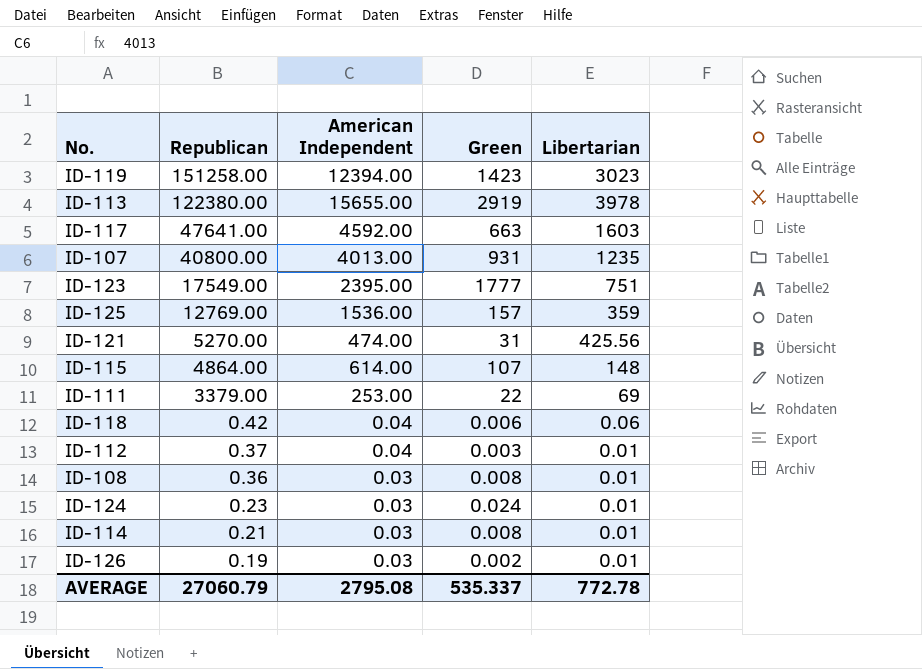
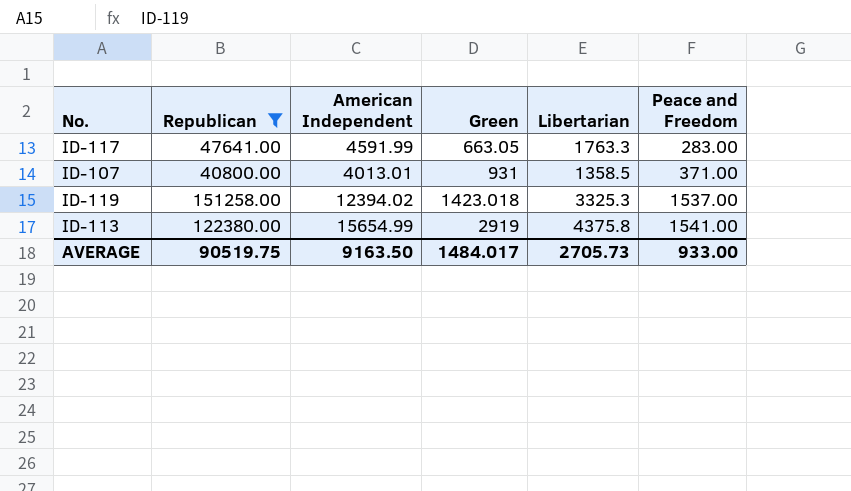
filter: none -> Republican >= 40800.00
row order: Republican descending -> Green ascending
column Peace and Freedom | position: none -> 6
ID-117 | American Independent: 4592.00 -> 4591.99
ID-117 | Green: 663 -> 663.05
ID-117 | Libertarian: 1603 -> 1763.3
ID-107 | American Independent: 4013.00 -> 4013.01
ID-107 | Libertarian: 1235 -> 1358.5
ID-119 | American Independent: 12394.00 -> 12394.02
ID-119 | Green: 1423 -> 1423.018
ID-119 | Libertarian: 3023 -> 3325.3
ID-113 | American Independent: 15655.00 -> 15654.99
ID-113 | Libertarian: 3978 -> 4375.8
AVERAGE | Republican: 27060.79 -> 90519.75
AVERAGE | American Independent: 2795.08 -> 9163.50
AVERAGE | Green: 535.337 -> 1484.017
AVERAGE | Libertarian: 772.78 -> 2705.73

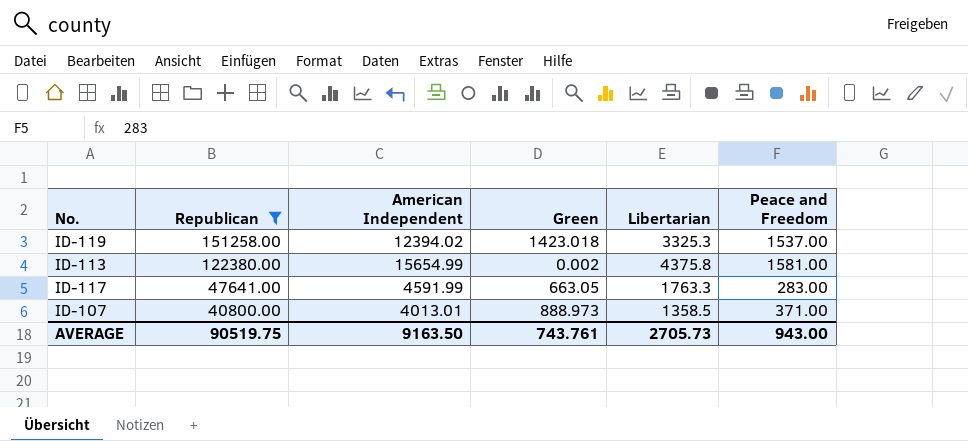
row order: Green ascending -> Republican descending
ID-113 | Green: 2919 -> 0.002
ID-113 | Peace and Freedom: 1541.00 -> 1581.00
ID-107 | Green: 931 -> 888.973
AVERAGE | Green: 1484.017 -> 743.761
AVERAGE | Peace and Freedom: 933.00 -> 943.00

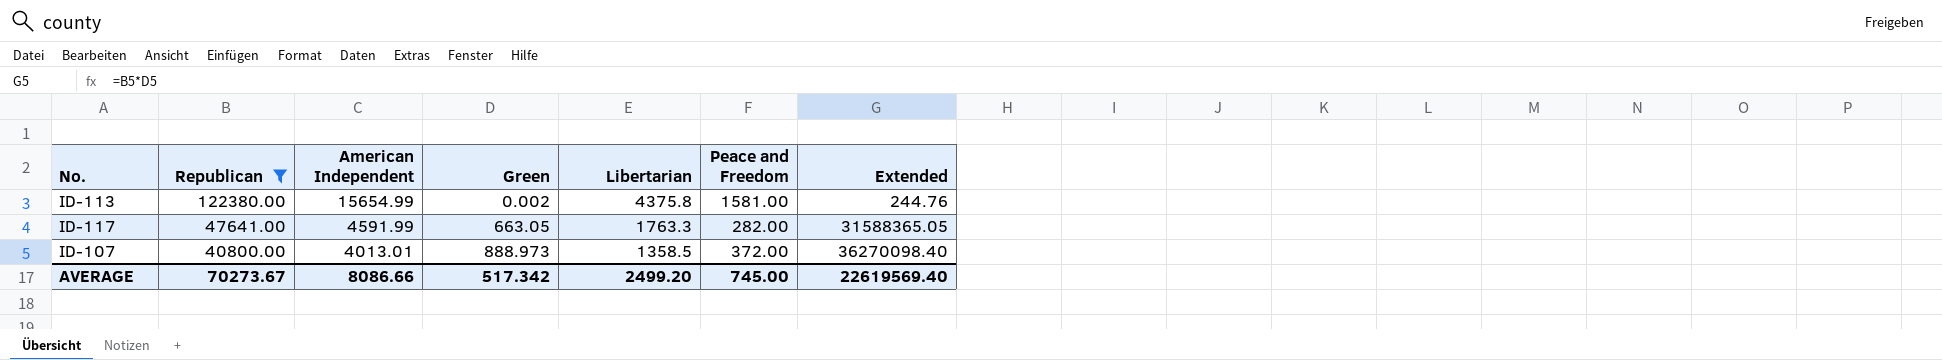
column Extended | formula: none -> [Republican] * [Green]
row ID-119: 151258.00 | 12394.02 | 1423.018 | 3325.3 | 1537.00 -> none
ID-117 | Peace and Freedom: 283.00 -> 282.00
ID-107 | Peace and Freedom: 371.00 -> 372.00
AVERAGE | Republican: 90519.75 -> 70273.67
AVERAGE | American Independent: 9163.50 -> 8086.66
AVERAGE | Green: 743.761 -> 517.342
AVERAGE | Libertarian: 2705.73 -> 2499.20
AVERAGE | Peace and Freedom: 943.00 -> 745.00

